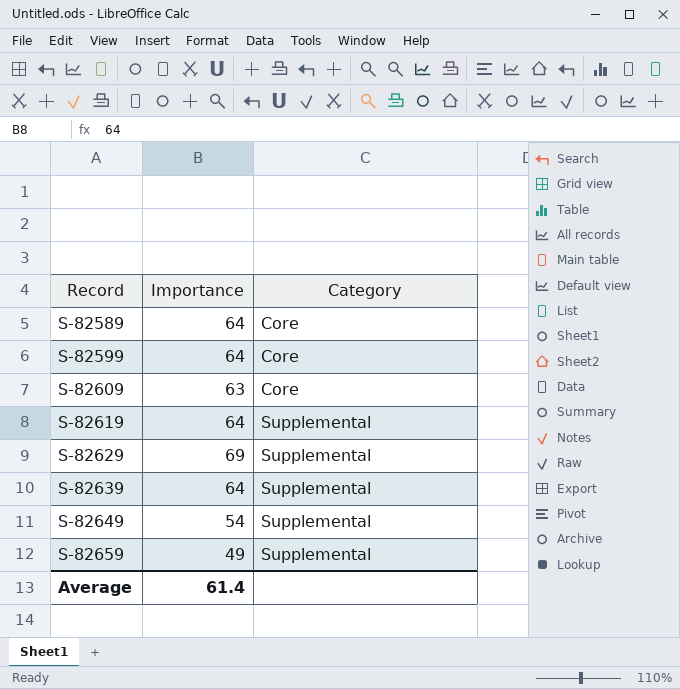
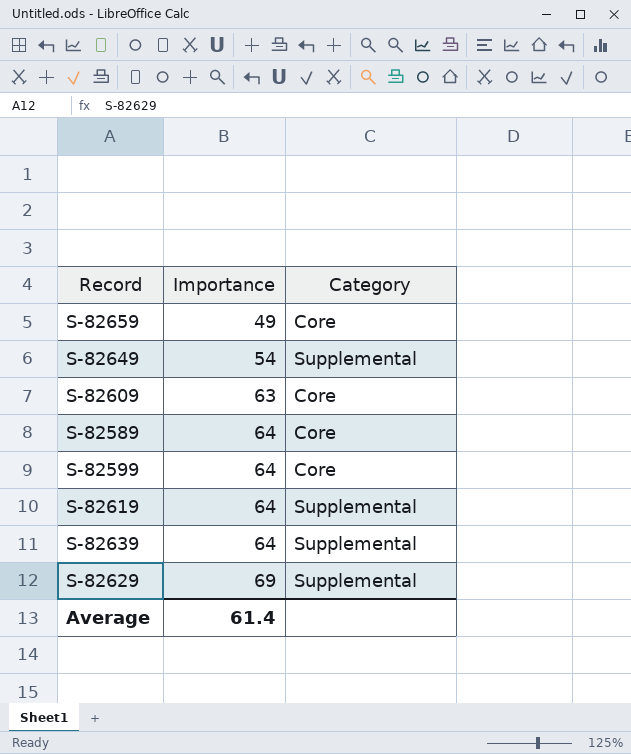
row order: Record ascending -> Importance ascending
S-82659 | Category: Supplemental -> Core

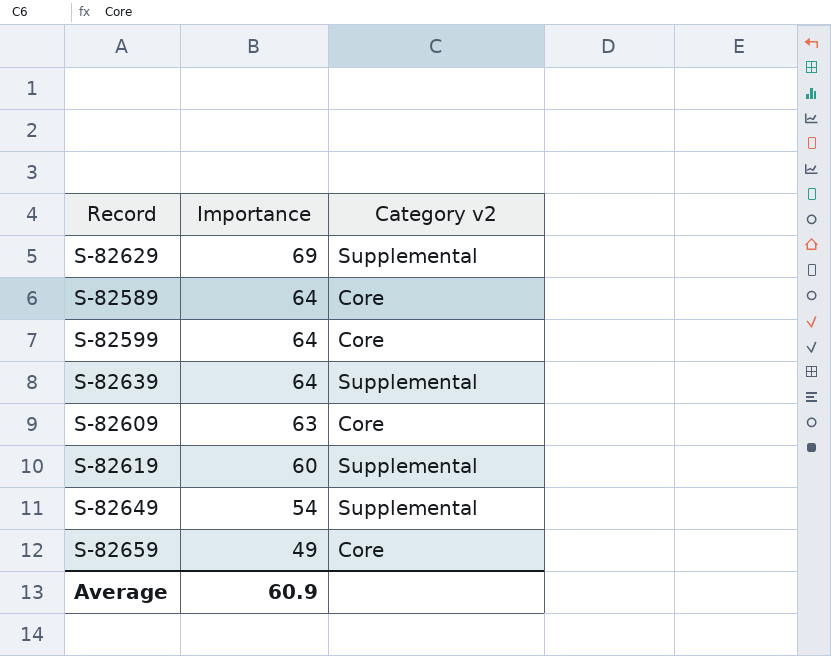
row order: Importance ascending -> Importance descending
column name: Category -> Category v2
S-82619 | Importance: 64 -> 60
Average | Importance: 61.4 -> 60.9

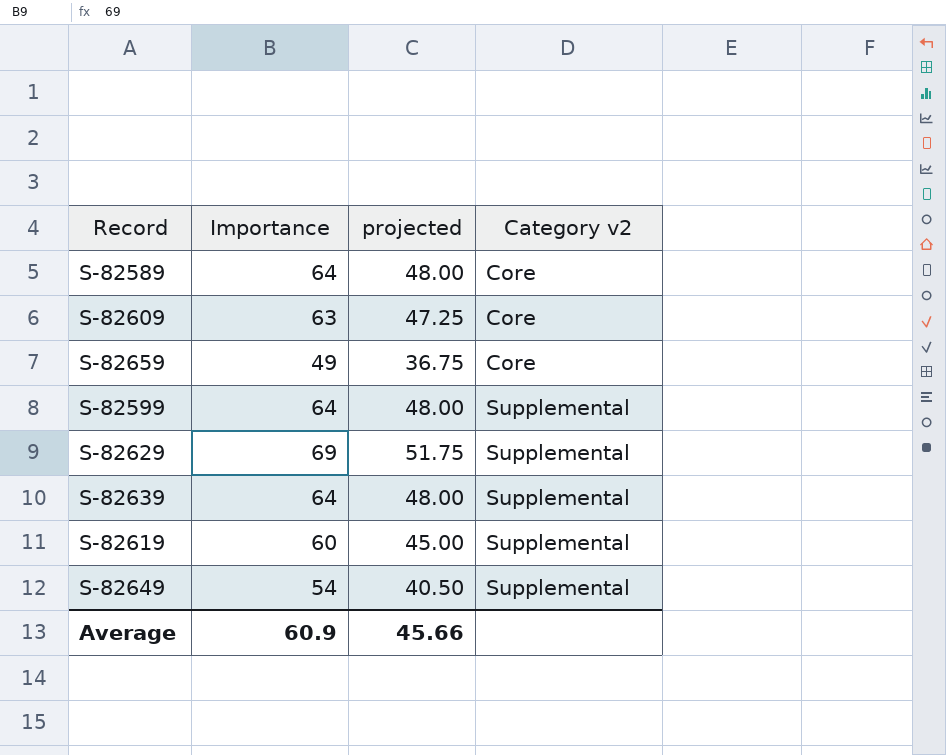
row order: Importance descending -> Category v2 ascending
column projected | formula: none -> [Importance] * 0.75
S-82599 | Category v2: Core -> Supplemental

